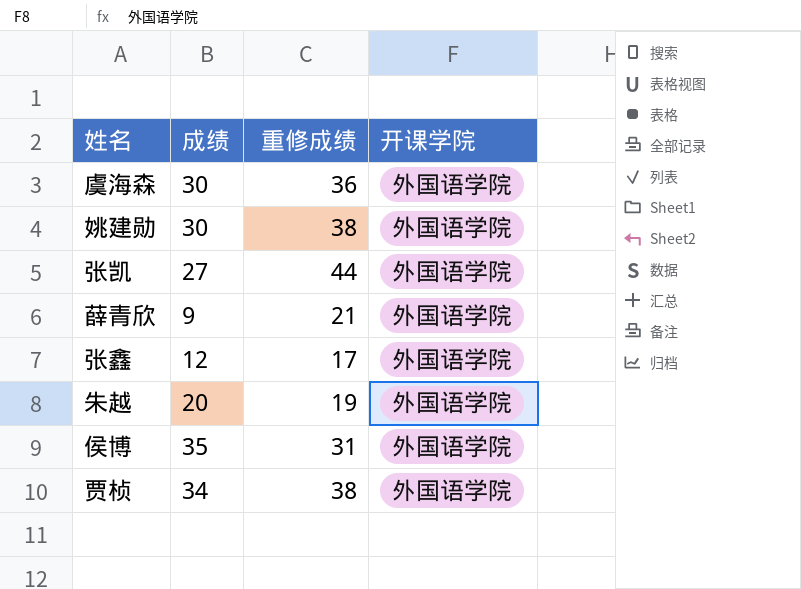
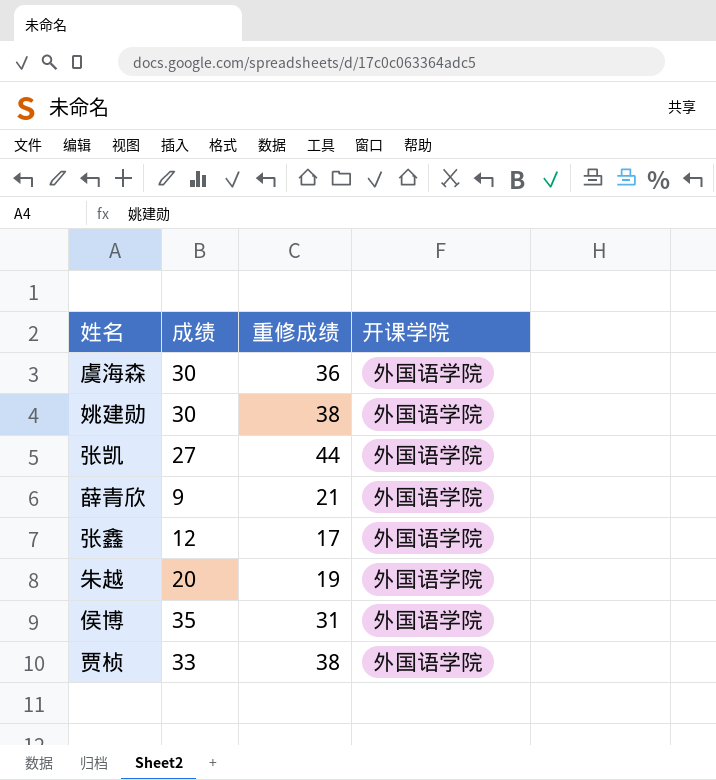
贾桢 | 成绩: 34 -> 33

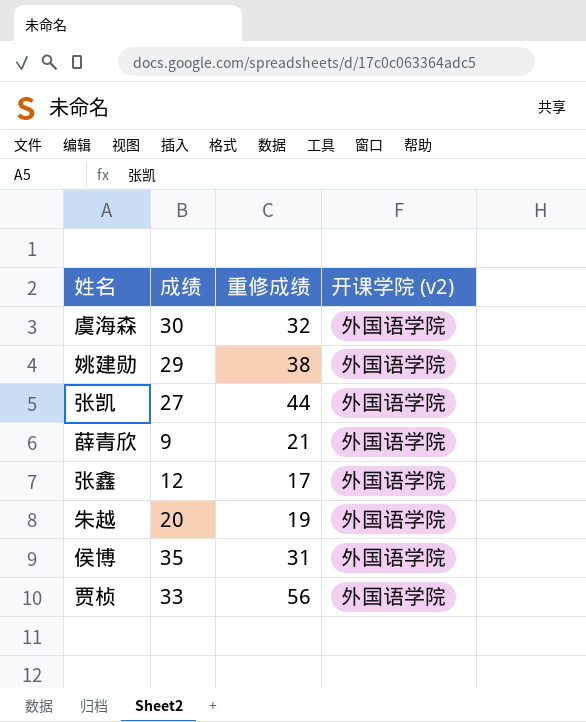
column name: 开课学院 -> 开课学院 (v2)
虞海森 | 重修成绩: 36 -> 32
姚建勋 | 成绩: 30 -> 29
贾桢 | 重修成绩: 38 -> 56

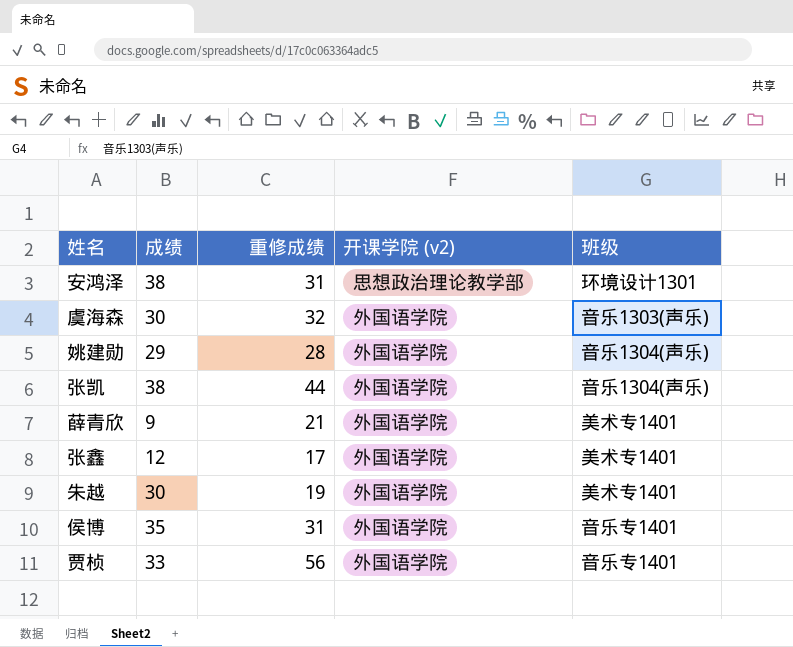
column 班级 | position: none -> 5
row 安鸿泽: none -> 38 | 31 | 思想政治理论教学部 | 环境设计1301
姚建勋 | 重修成绩: 38 -> 28
张凯 | 成绩: 27 -> 38
朱越 | 成绩: 20 -> 30

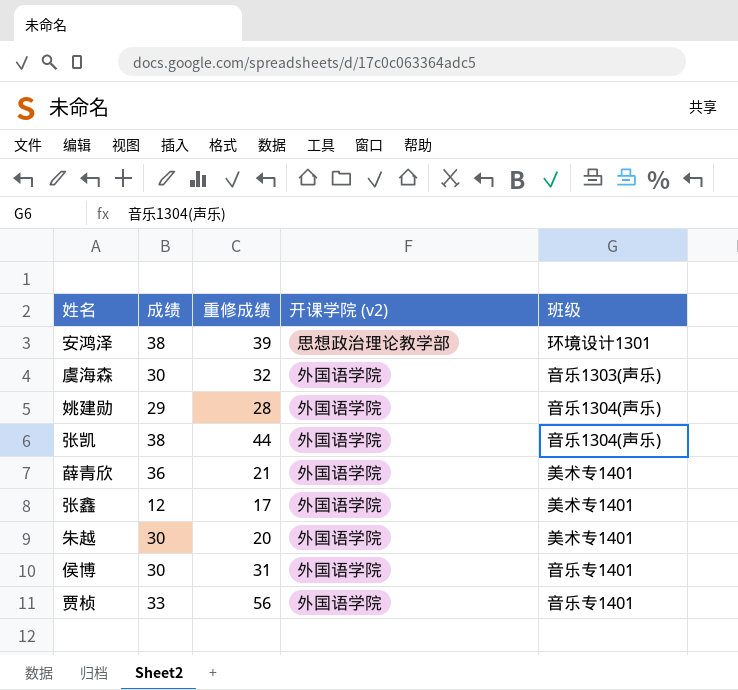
安鸿泽 | 重修成绩: 31 -> 39
薛青欣 | 成绩: 9 -> 36
朱越 | 重修成绩: 19 -> 20
侯博 | 成绩: 35 -> 30

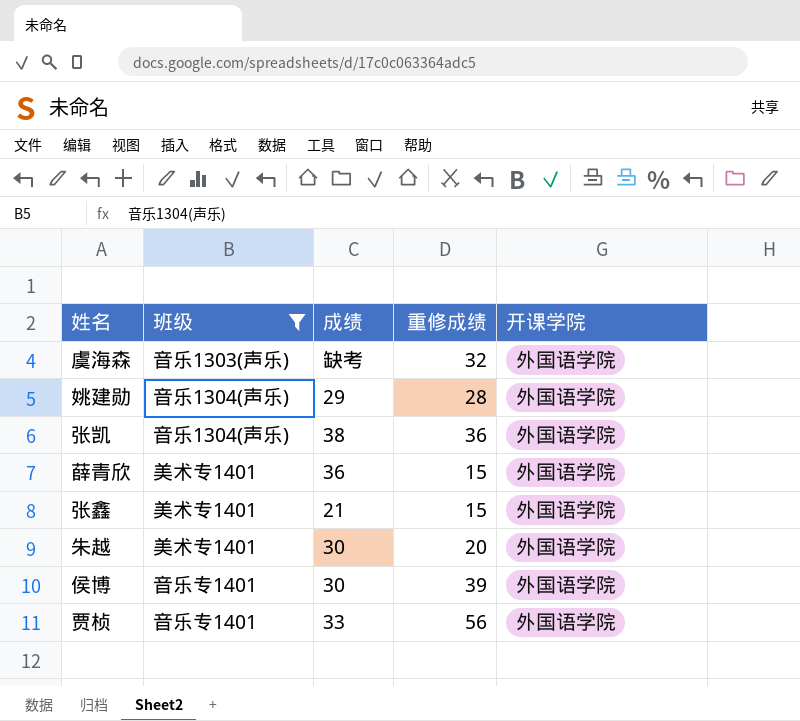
filter: none -> 班级 != 环境设计1301
column 班级 | position: 5 -> 2
column name: 开课学院 (v2) -> 开课学院
虞海森 | 成绩: 30 -> 缺考
张凯 | 重修成绩: 44 -> 36
薛青欣 | 重修成绩: 21 -> 15
张鑫 | 成绩: 12 -> 21
张鑫 | 重修成绩: 17 -> 15
侯博 | 重修成绩: 31 -> 39

